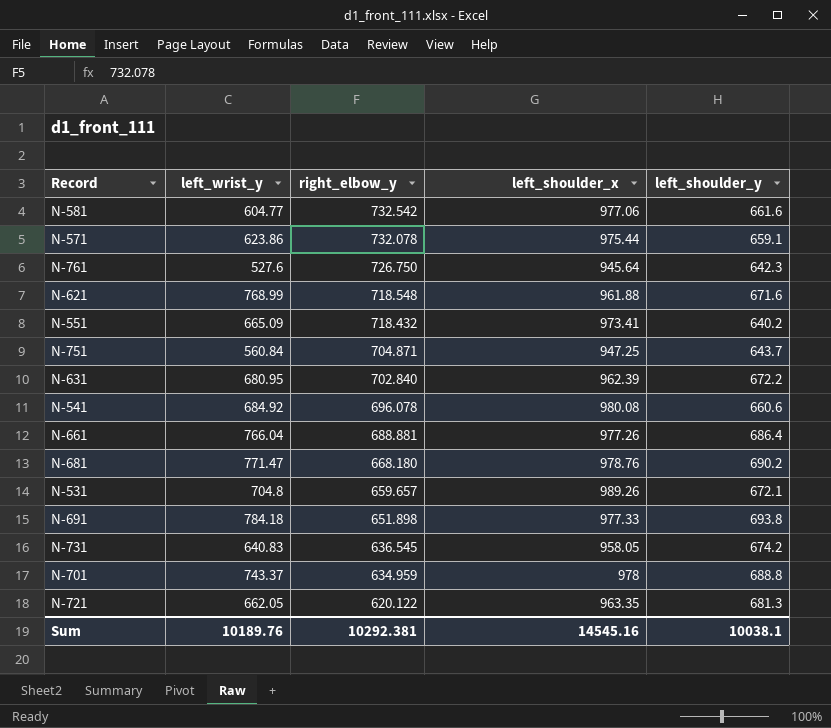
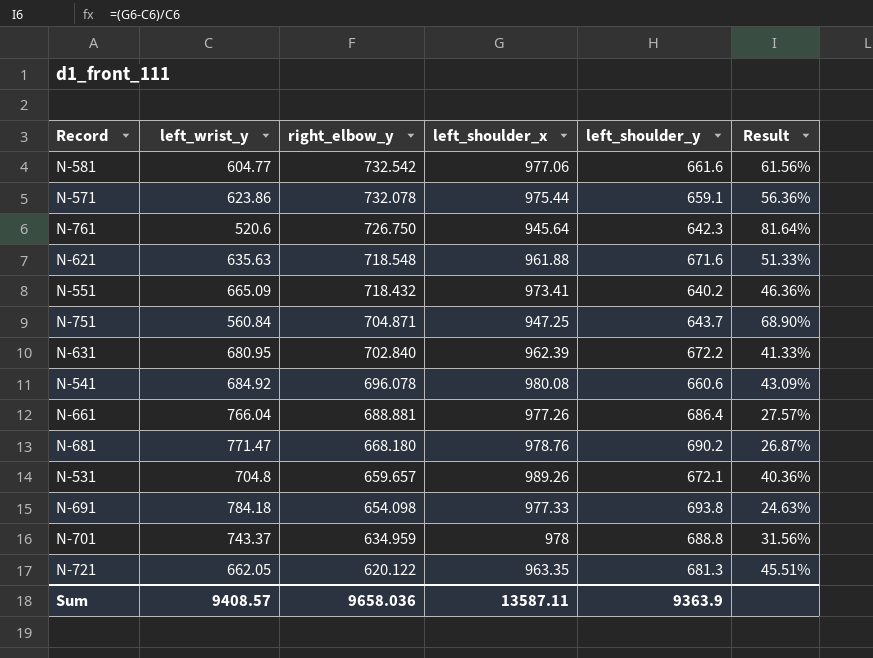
column Result | formula: none -> ([left_shoulder_x] - [left_wrist_y]) / [left_wrist_y]
row N-731: 640.83 | 636.545 | 958.05 | 674.2 -> none
N-761 | left_wrist_y: 527.6 -> 520.6
N-621 | left_wrist_y: 768.99 -> 635.63
N-691 | right_elbow_y: 651.898 -> 654.098
Sum | left_wrist_y: 10189.76 -> 9408.57
Sum | right_elbow_y: 10292.381 -> 9658.036
Sum | left_shoulder_x: 14545.16 -> 13587.11
Sum | left_shoulder_y: 10038.1 -> 9363.9

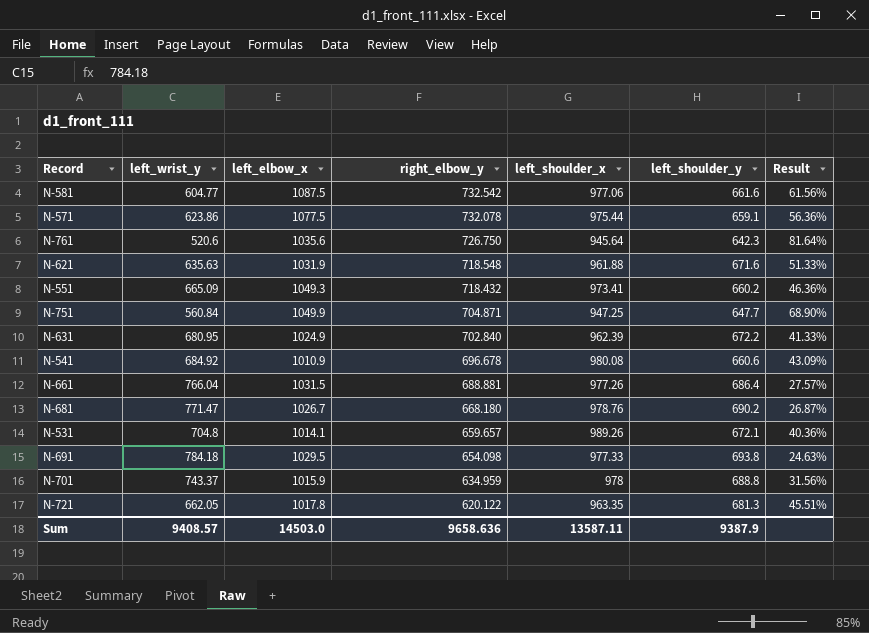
column left_elbow_x | position: none -> 3
N-551 | left_shoulder_y: 640.2 -> 660.2
N-751 | left_shoulder_y: 643.7 -> 647.7
N-541 | right_elbow_y: 696.078 -> 696.678
Sum | right_elbow_y: 9658.036 -> 9658.636
Sum | left_shoulder_y: 9363.9 -> 9387.9

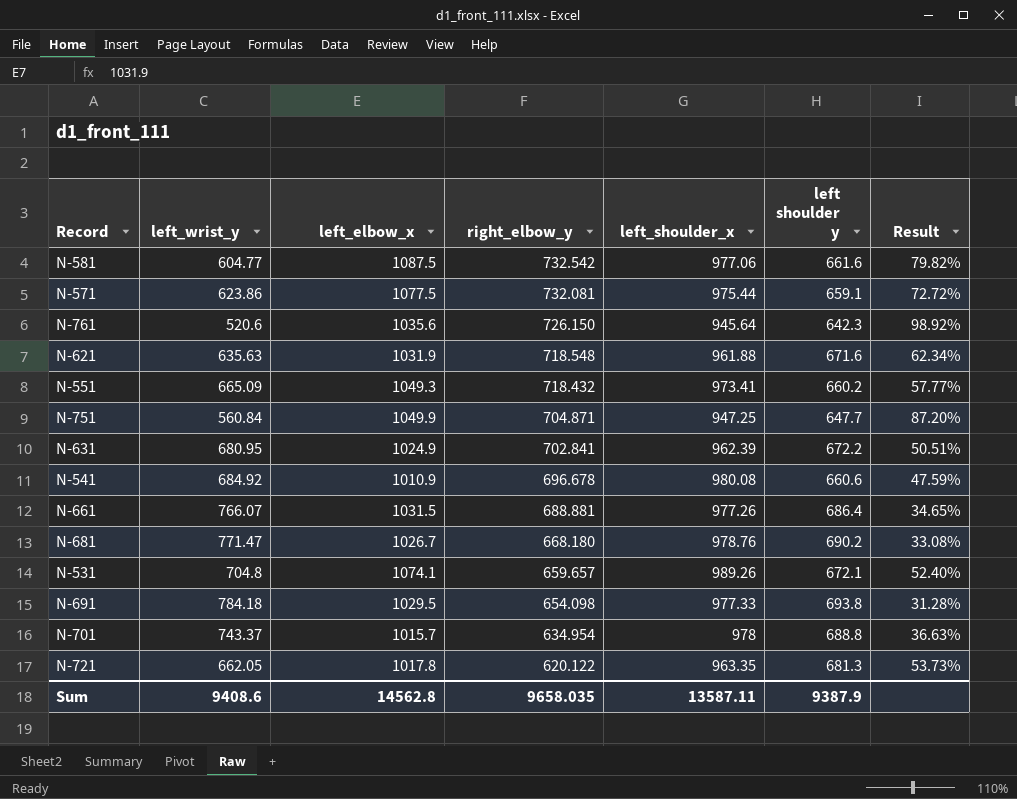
column name: left_shoulder_y -> left shoulder y
column Result | formula: ([left_shoulder_x] - [left_wrist_y]) / [left_wrist_y] -> ([left_elbow_x] - [left_wrist_y]) / [left_wrist_y]
N-571 | right_elbow_y: 732.078 -> 732.081
N-761 | right_elbow_y: 726.750 -> 726.150
N-631 | right_elbow_y: 702.840 -> 702.841
N-661 | left_wrist_y: 766.04 -> 766.07
N-531 | left_elbow_x: 1014.1 -> 1074.1
N-701 | left_elbow_x: 1015.9 -> 1015.7
N-701 | right_elbow_y: 634.959 -> 634.954
Sum | left_wrist_y: 9408.57 -> 9408.6
Sum | left_elbow_x: 14503.0 -> 14562.8
Sum | right_elbow_y: 9658.636 -> 9658.035

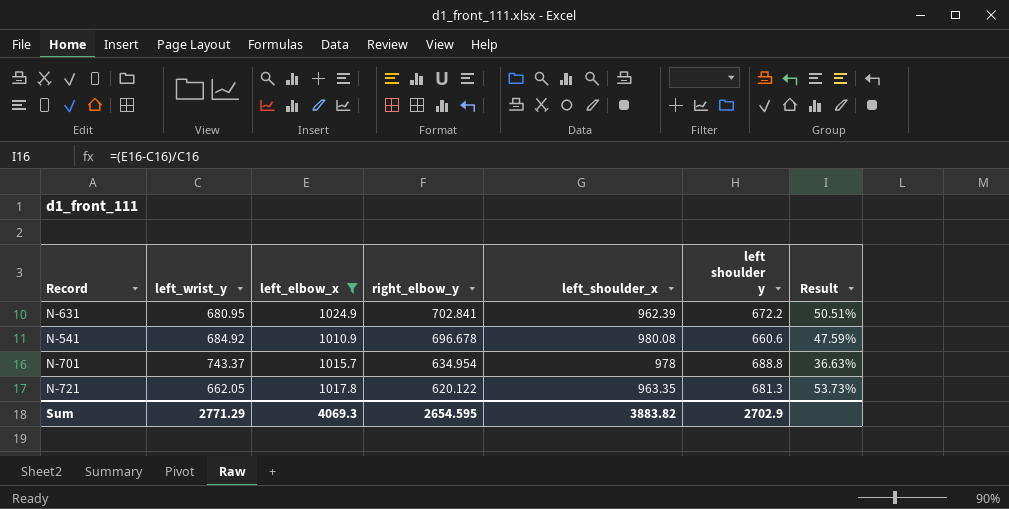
filter: none -> left_elbow_x <= 1024.9
Sum | left_wrist_y: 9408.6 -> 2771.29
Sum | left_elbow_x: 14562.8 -> 4069.3
Sum | right_elbow_y: 9658.035 -> 2654.595
Sum | left_shoulder_x: 13587.11 -> 3883.82
Sum | left shoulder y: 9387.9 -> 2702.9

